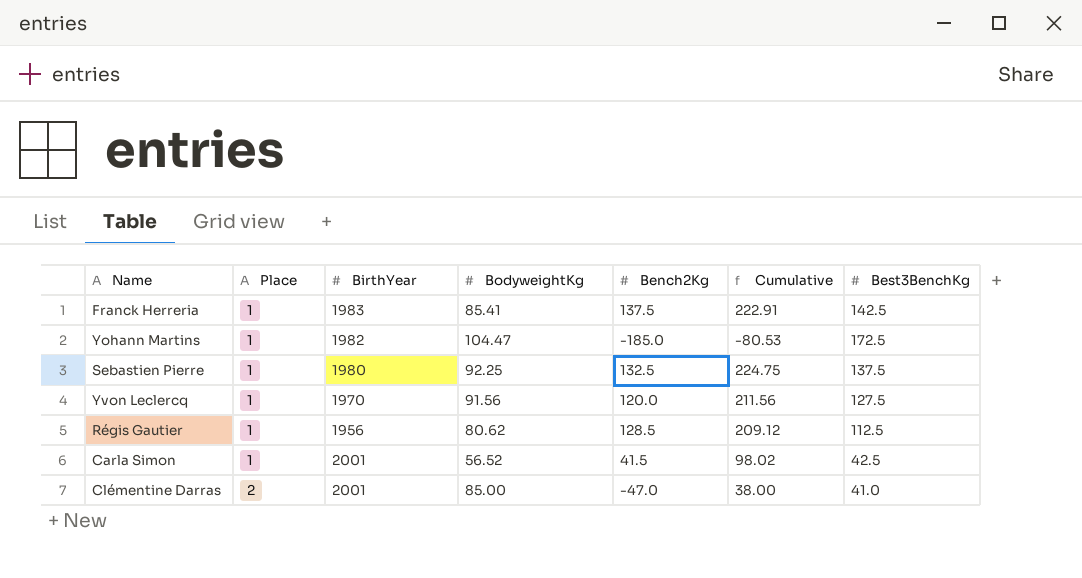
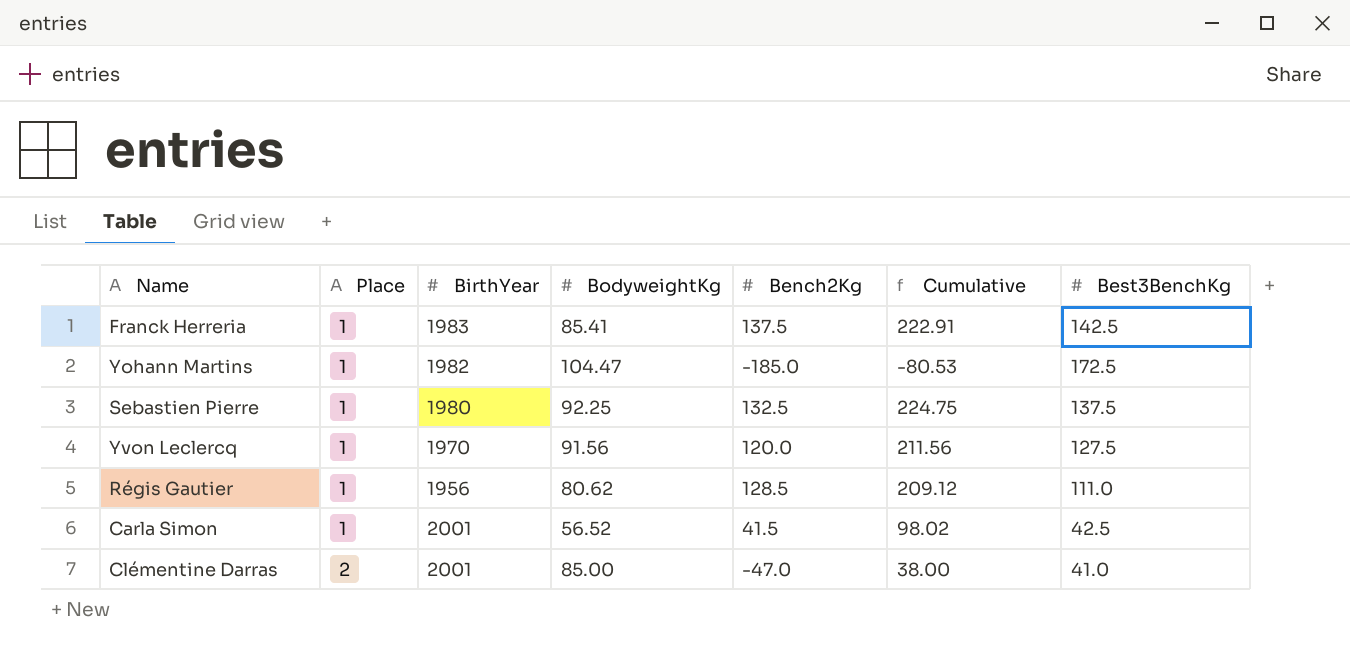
Régis Gautier | Best3BenchKg: 112.5 -> 111.0

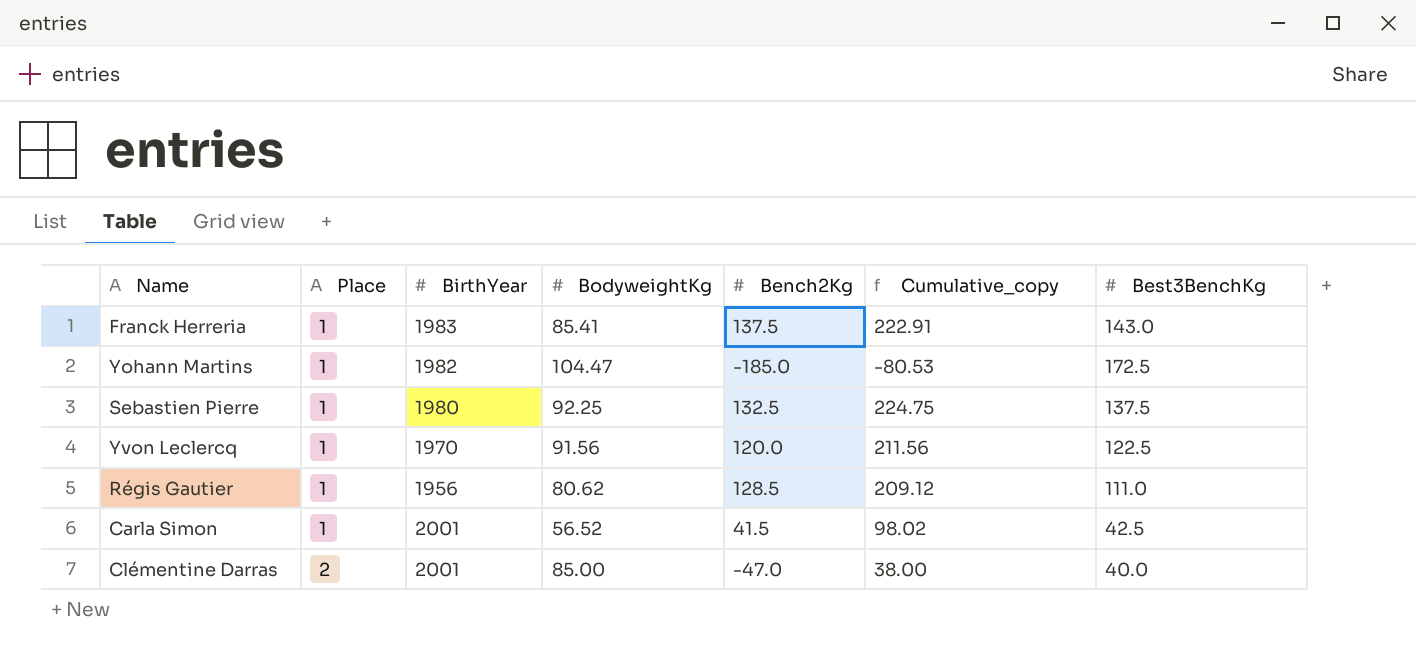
column name: Cumulative -> Cumulative_copy
Franck Herreria | Best3BenchKg: 142.5 -> 143.0
Yvon Leclercq | Best3BenchKg: 127.5 -> 122.5
Clémentine Darras | Best3BenchKg: 41.0 -> 40.0

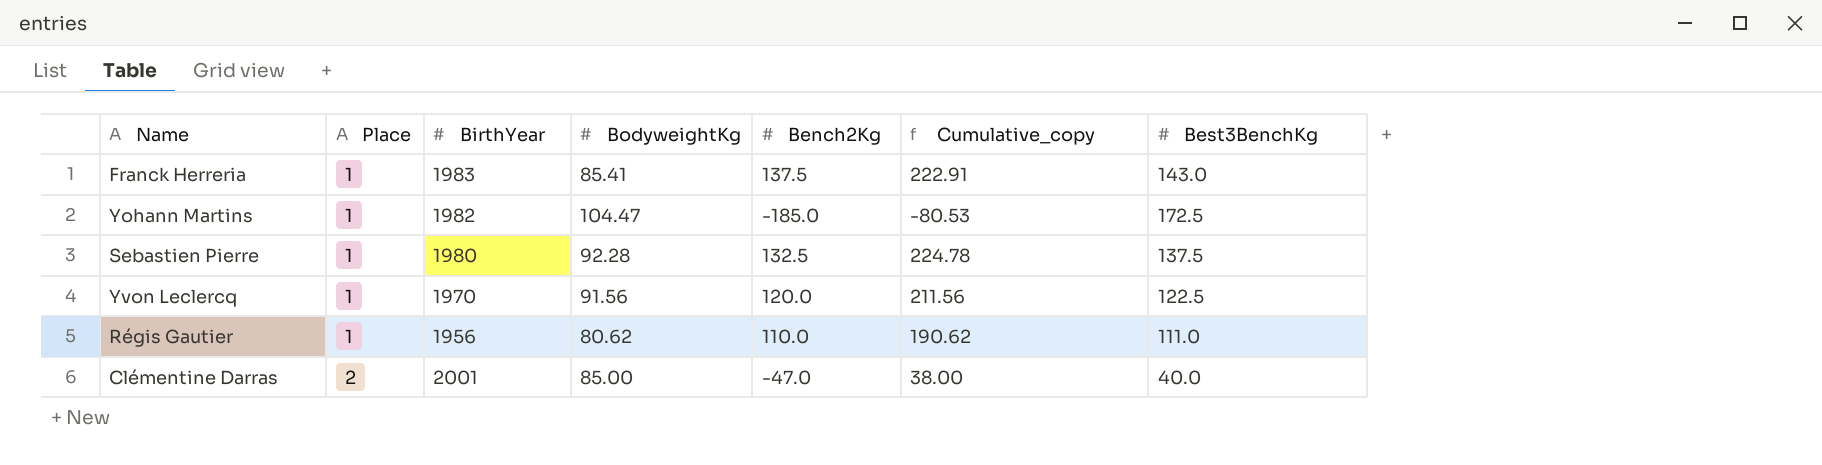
row Carla Simon: 1 | 2001 | 56.52 | 41.5 | 98.02 | 42.5 -> none
Sebastien Pierre | BodyweightKg: 92.25 -> 92.28
Sebastien Pierre | Cumulative_copy: 224.75 -> 224.78
Régis Gautier | Bench2Kg: 128.5 -> 110.0
Régis Gautier | Cumulative_copy: 209.12 -> 190.62

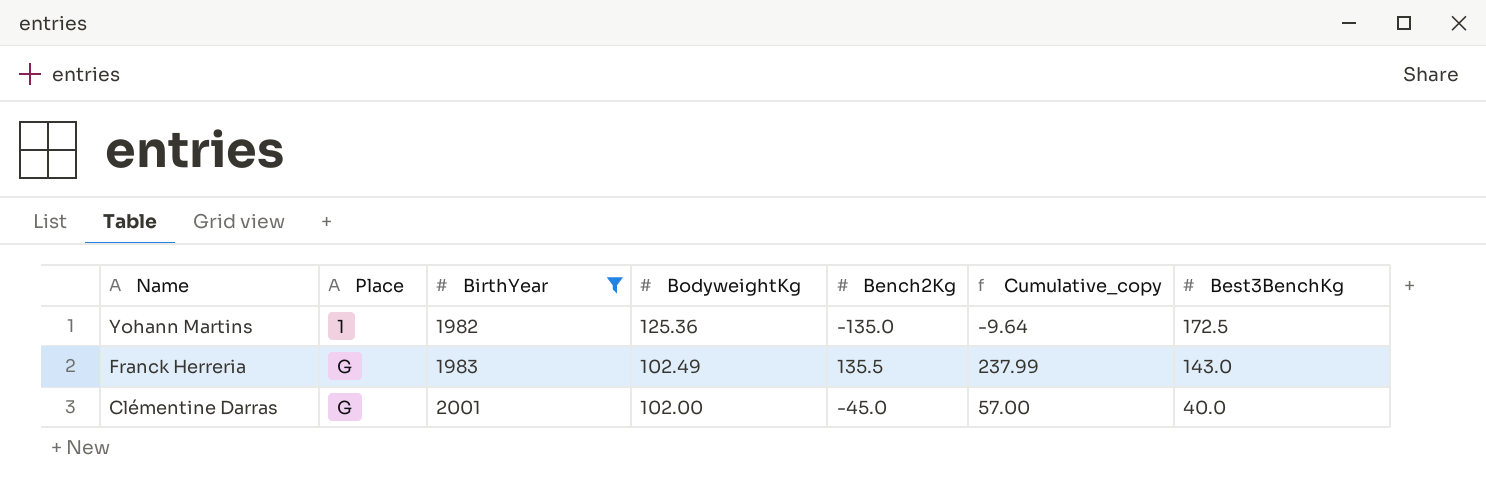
filter: none -> BirthYear >= 1982
row order: Place ascending -> Name descending
Yohann Martins | BodyweightKg: 104.47 -> 125.36
Yohann Martins | Bench2Kg: -185.0 -> -135.0
Yohann Martins | Cumulative_copy: -80.53 -> -9.64
Franck Herreria | Place: 1 -> G
Franck Herreria | BodyweightKg: 85.41 -> 102.49
Franck Herreria | Bench2Kg: 137.5 -> 135.5
Franck Herreria | Cumulative_copy: 222.91 -> 237.99
Clémentine Darras | Place: 2 -> G
Clémentine Darras | BodyweightKg: 85.00 -> 102.00
Clémentine Darras | Bench2Kg: -47.0 -> -45.0
Clémentine Darras | Cumulative_copy: 38.00 -> 57.00

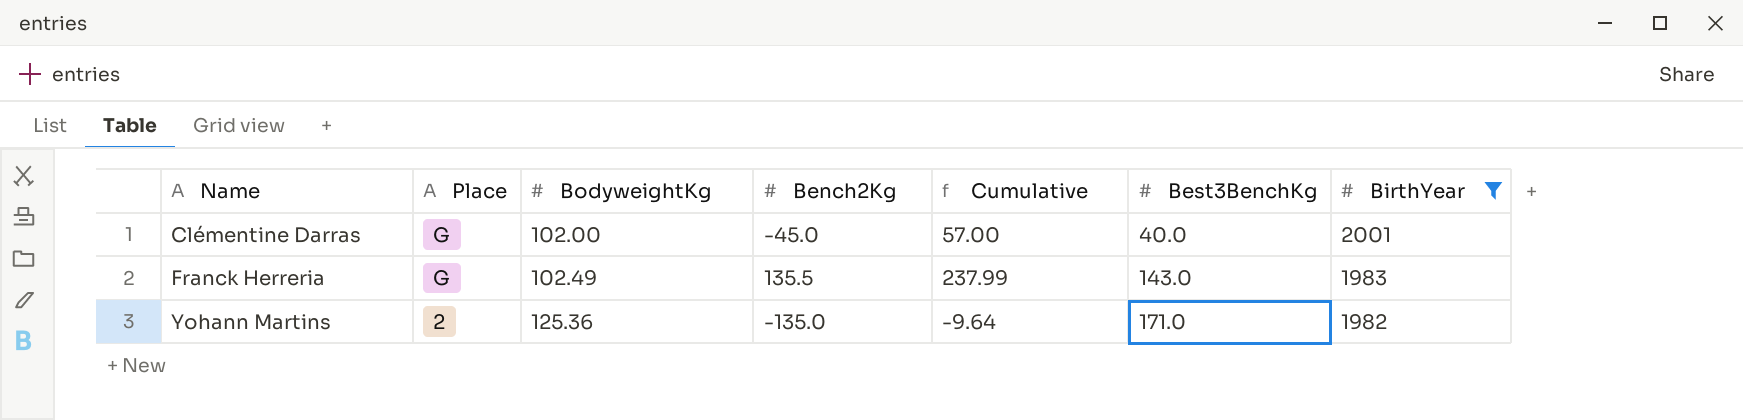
row order: Name descending -> Name ascending
column name: Cumulative_copy -> Cumulative
column BirthYear | position: 3 -> 7
Yohann Martins | Place: 1 -> 2
Yohann Martins | Best3BenchKg: 172.5 -> 171.0

